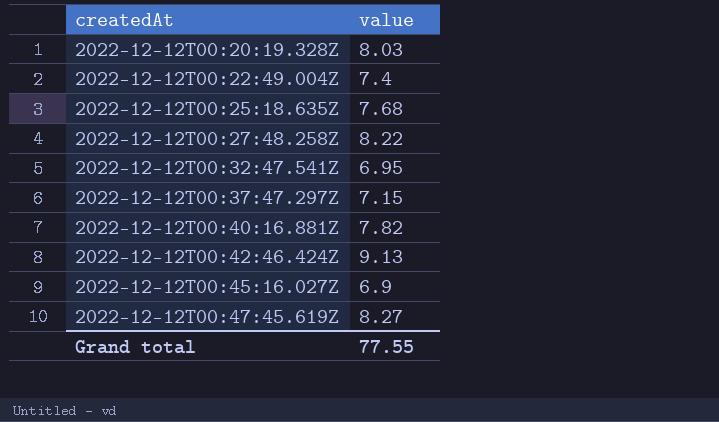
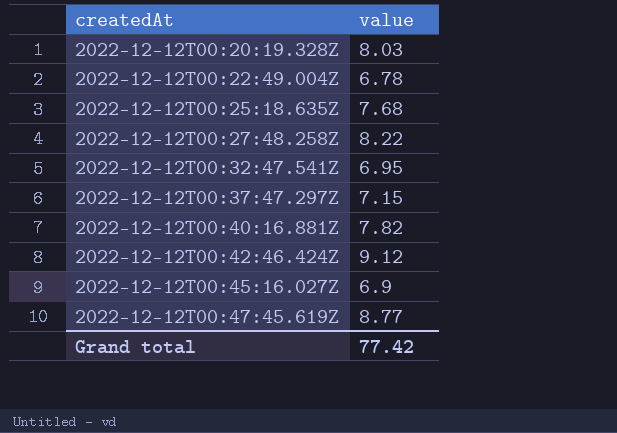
2022-12-12T00:22:49.004Z | value: 7.4 -> 6.78
2022-12-12T00:42:46.424Z | value: 9.13 -> 9.12
2022-12-12T00:47:45.619Z | value: 8.27 -> 8.77
Grand total | value: 77.55 -> 77.42

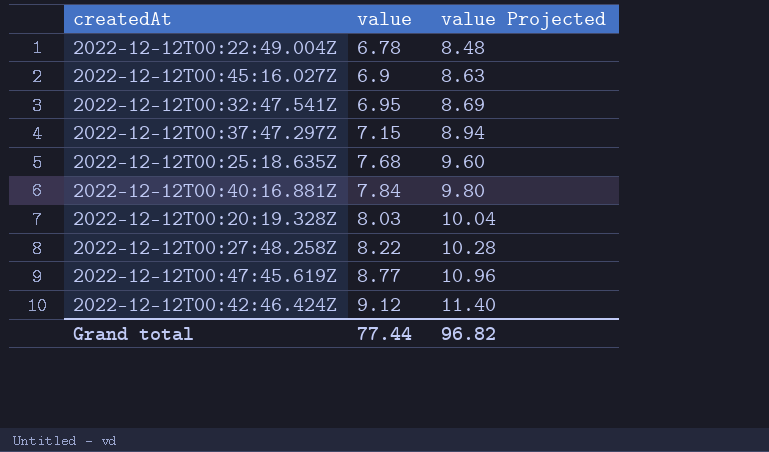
row order: createdAt ascending -> value ascending
column value Projected | formula: none -> [value] * 1.25
2022-12-12T00:40:16.881Z | value: 7.82 -> 7.84
Grand total | value: 77.42 -> 77.44

